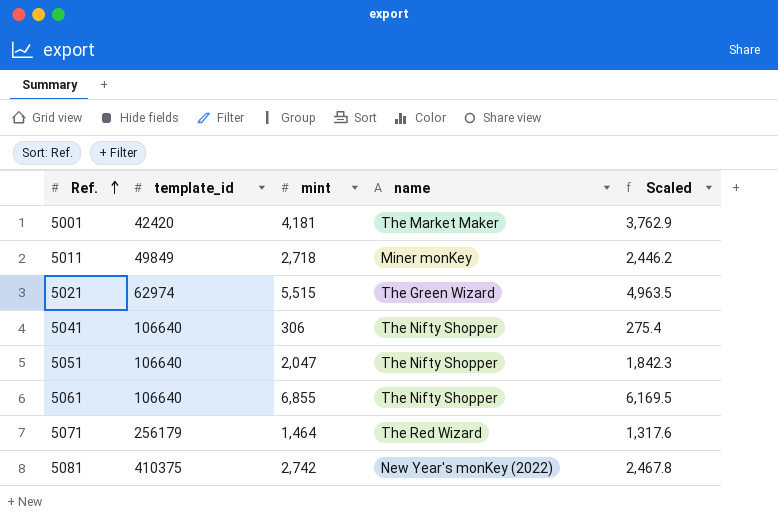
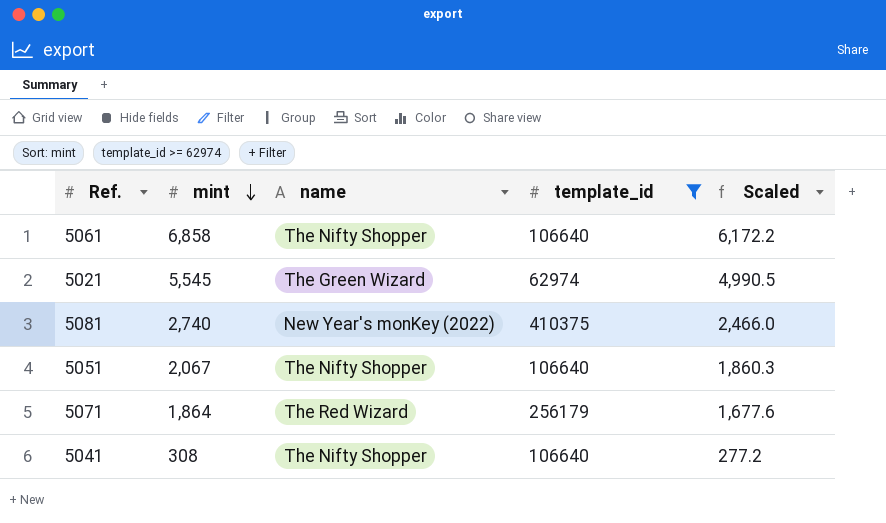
filter: none -> template_id >= 62974
row order: Ref. ascending -> mint descending
column template_id | position: 2 -> 4
5061 | mint: 6,855 -> 6,858
5061 | Scaled: 6,169.5 -> 6,172.2
5021 | mint: 5,515 -> 5,545
5021 | Scaled: 4,963.5 -> 4,990.5
5081 | mint: 2,742 -> 2,740
5081 | Scaled: 2,467.8 -> 2,466.0
5051 | mint: 2,047 -> 2,067
5051 | Scaled: 1,842.3 -> 1,860.3
5071 | mint: 1,464 -> 1,864
5071 | Scaled: 1,317.6 -> 1,677.6
5041 | mint: 306 -> 308
5041 | Scaled: 275.4 -> 277.2

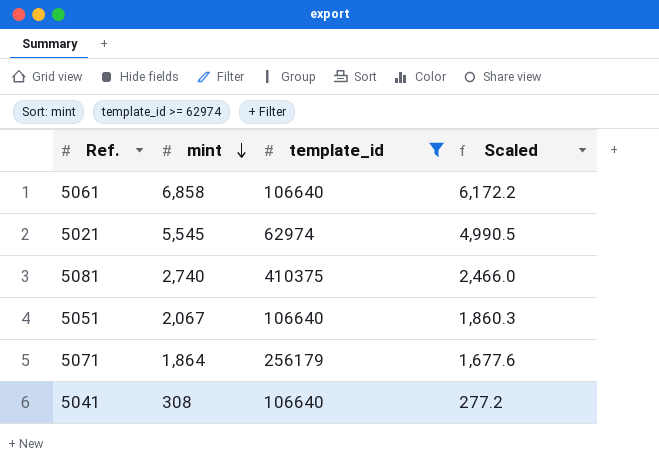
column name | position: 3 -> none

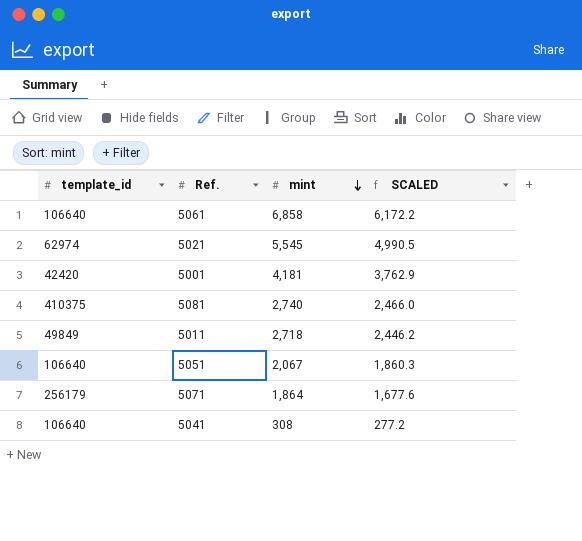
filter: template_id >= 62974 -> none
column template_id | position: 3 -> 1
column name: Scaled -> SCALED

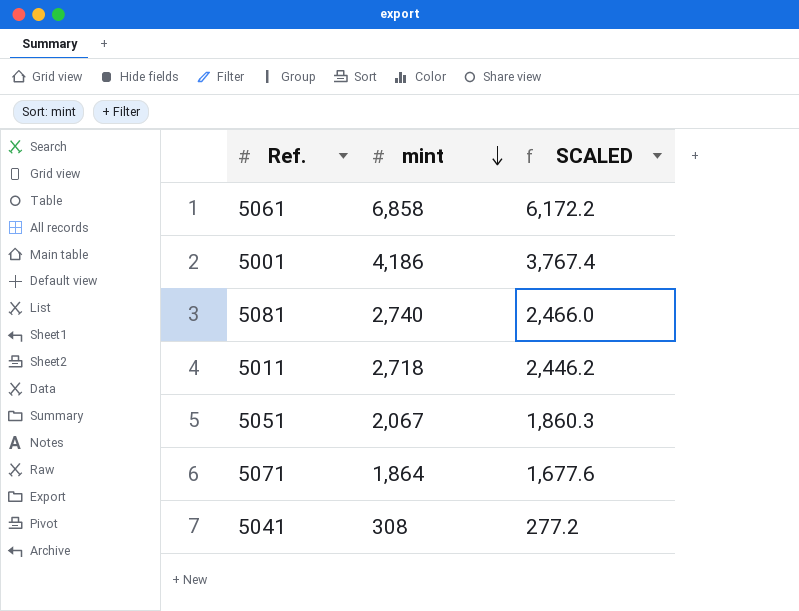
column template_id | position: 1 -> none
row 5021: 62974 | 5,545 | 4,990.5 -> none
5001 | mint: 4,181 -> 4,186
5001 | SCALED: 3,762.9 -> 3,767.4

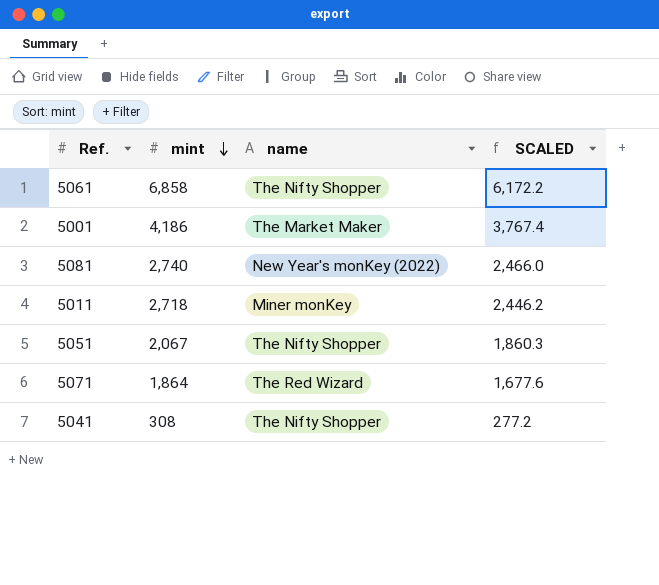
column name | position: none -> 3

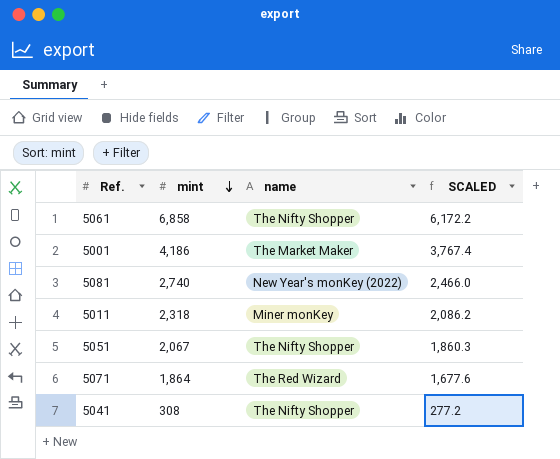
5011 | mint: 2,718 -> 2,318
5011 | SCALED: 2,446.2 -> 2,086.2

